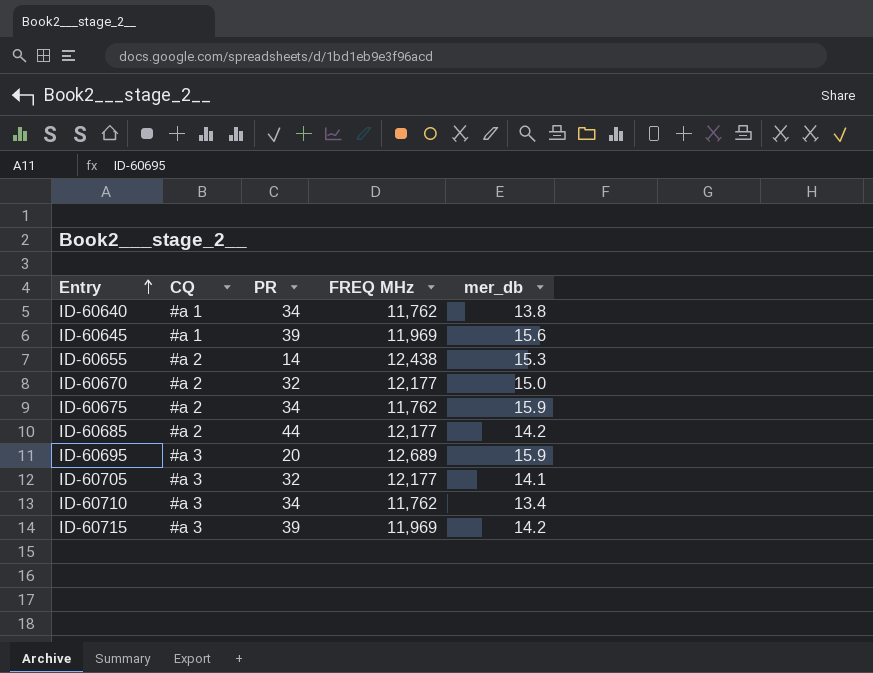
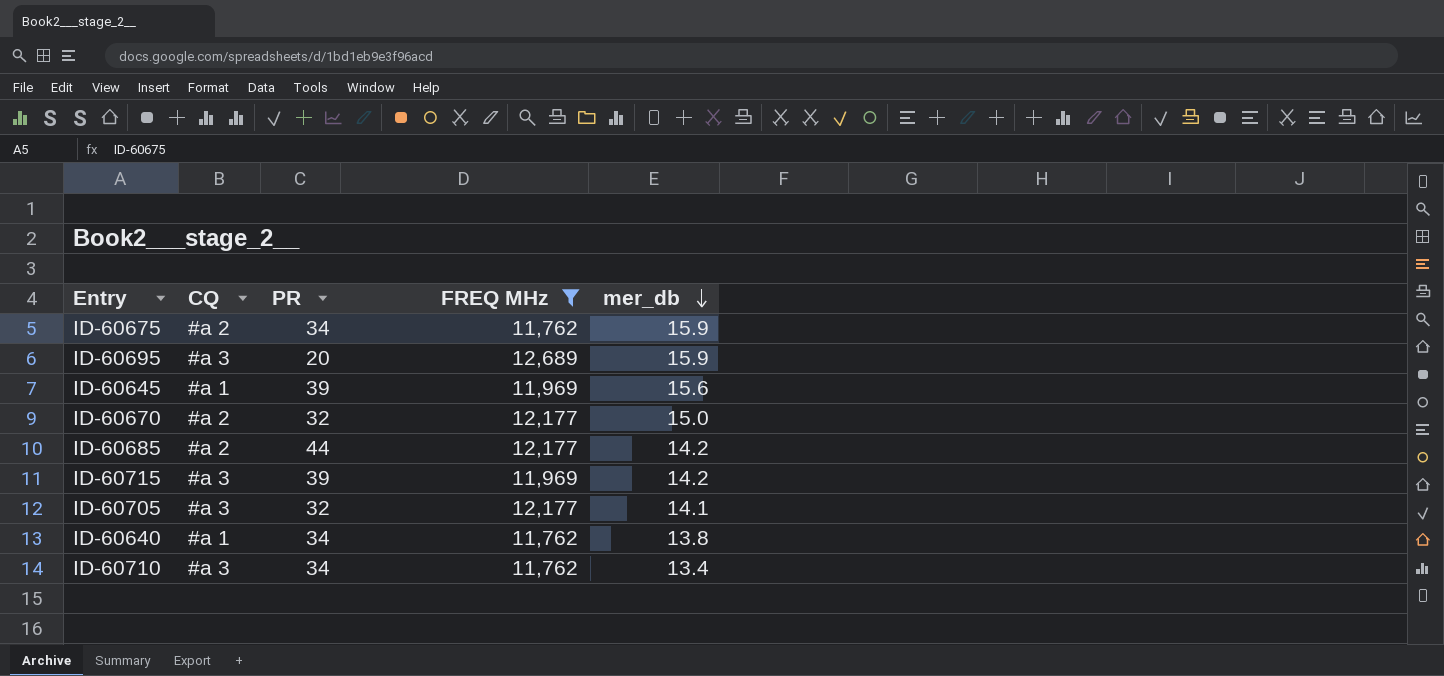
filter: none -> FREQ MHz != 12,438
row order: Entry ascending -> mer_db descending

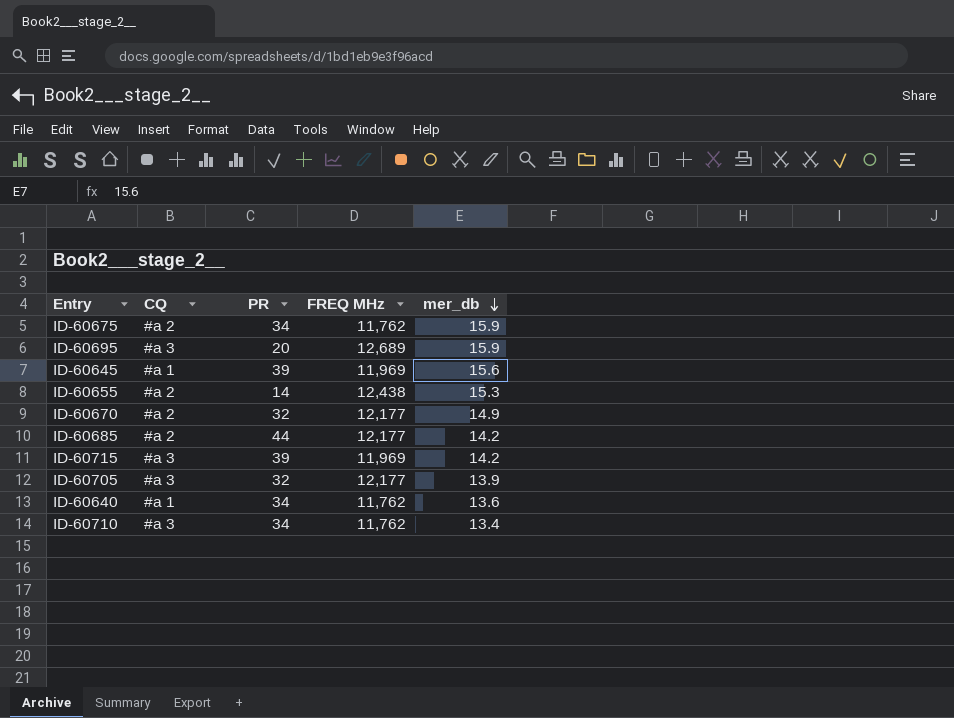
filter: FREQ MHz != 12,438 -> none
ID-60670 | mer_db: 15.0 -> 14.9
ID-60705 | mer_db: 14.1 -> 13.9
ID-60640 | mer_db: 13.8 -> 13.6

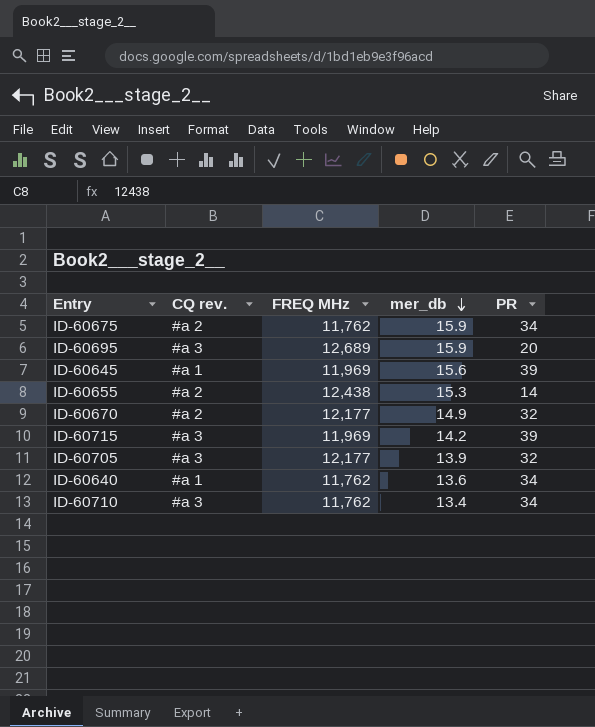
column name: CQ -> CQ rev.
column PR | position: 3 -> 5
row ID-60685: #a 2 | 44 | 12,177 | 14.2 -> none

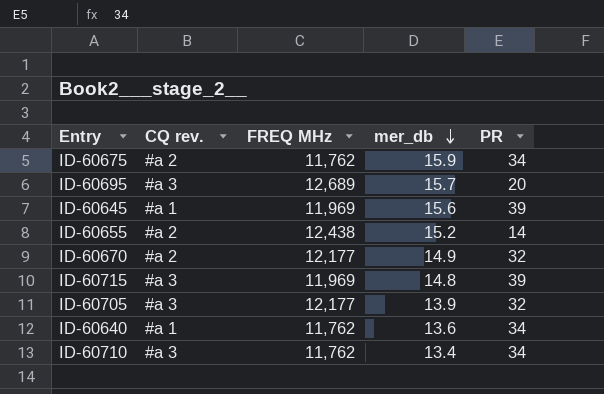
ID-60695 | mer_db: 15.9 -> 15.7
ID-60655 | mer_db: 15.3 -> 15.2
ID-60715 | mer_db: 14.2 -> 14.8

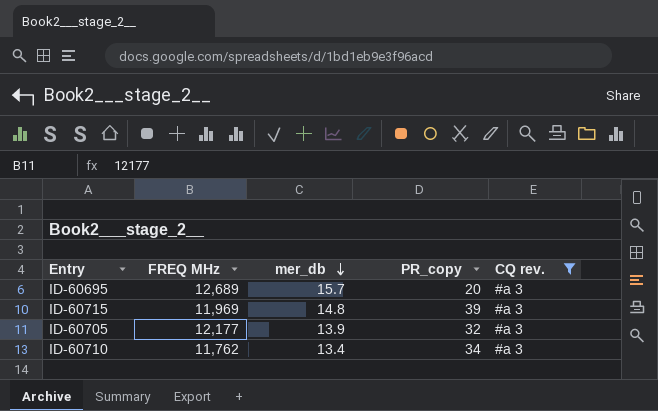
filter: none -> CQ rev. = #a 3
column name: PR -> PR_copy
column CQ rev. | position: 2 -> 5

